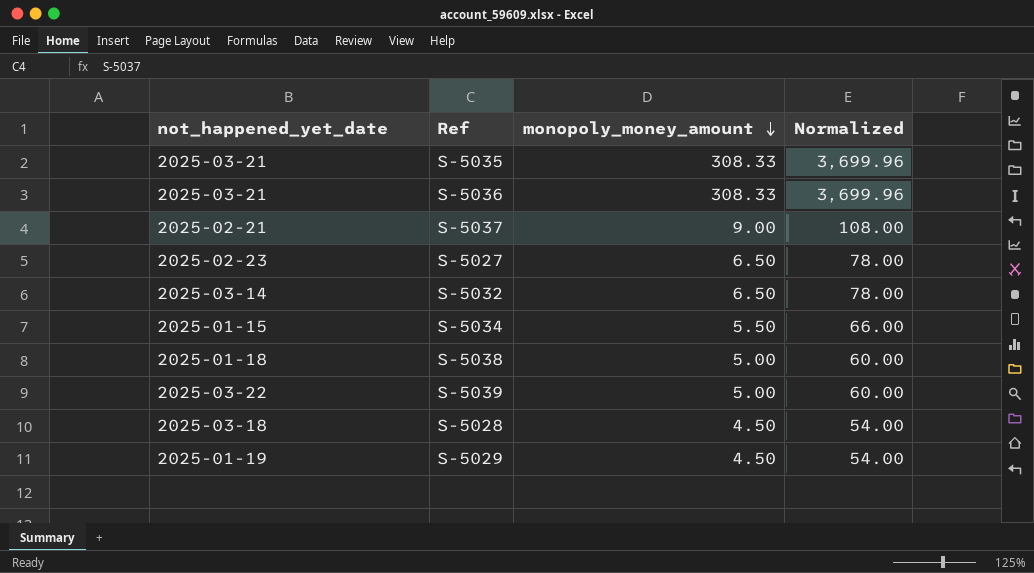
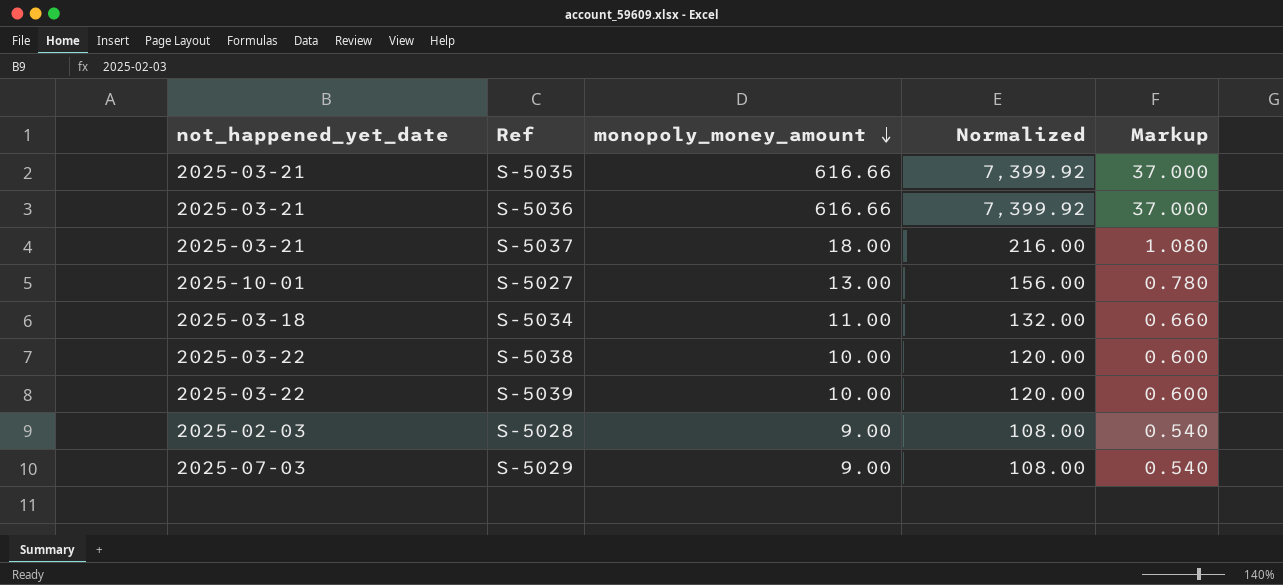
column Markup | formula: none -> [monopoly_money_amount] * 0.06
row S-5032: 2025-03-14 | 6.50 | 78.00 -> none
S-5035 | monopoly_money_amount: 308.33 -> 616.66
S-5035 | Normalized: 3,699.96 -> 7,399.92
S-5036 | monopoly_money_amount: 308.33 -> 616.66
S-5036 | Normalized: 3,699.96 -> 7,399.92
S-5037 | not_happened_yet_date: 2025-02-21 -> 2025-03-21
S-5037 | monopoly_money_amount: 9.00 -> 18.00
S-5037 | Normalized: 108.00 -> 216.00
S-5027 | not_happened_yet_date: 2025-02-23 -> 2025-10-01
S-5027 | monopoly_money_amount: 6.50 -> 13.00
S-5027 | Normalized: 78.00 -> 156.00
S-5034 | not_happened_yet_date: 2025-01-15 -> 2025-03-18
S-5034 | monopoly_money_amount: 5.50 -> 11.00
S-5034 | Normalized: 66.00 -> 132.00
S-5038 | not_happened_yet_date: 2025-01-18 -> 2025-03-22
S-5038 | monopoly_money_amount: 5.00 -> 10.00
S-5038 | Normalized: 60.00 -> 120.00
S-5039 | monopoly_money_amount: 5.00 -> 10.00
S-5039 | Normalized: 60.00 -> 120.00
S-5028 | not_happened_yet_date: 2025-03-18 -> 2025-02-03
S-5028 | monopoly_money_amount: 4.50 -> 9.00
S-5028 | Normalized: 54.00 -> 108.00
S-5029 | not_happened_yet_date: 2025-01-19 -> 2025-07-03
S-5029 | monopoly_money_amount: 4.50 -> 9.00
S-5029 | Normalized: 54.00 -> 108.00

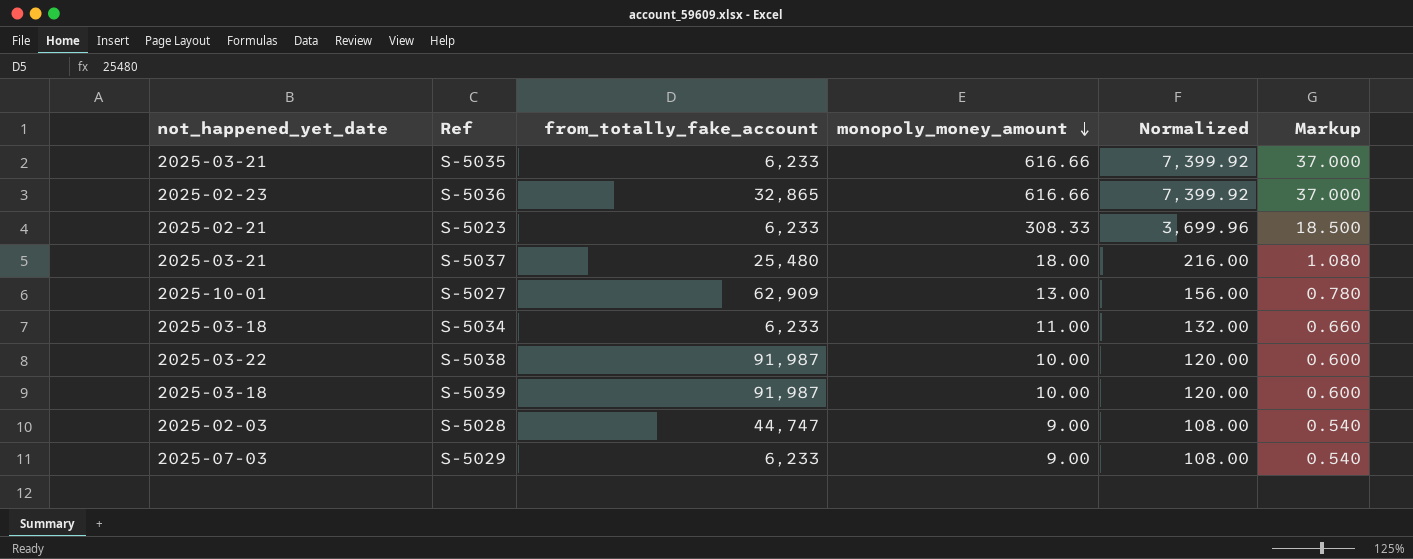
column from_totally_fake_account | position: none -> 3
S-5036 | not_happened_yet_date: 2025-03-21 -> 2025-02-23
row S-5023: none -> 2025-02-21 | 6,233 | 308.33 | 3,699.96 | 18.500
S-5039 | not_happened_yet_date: 2025-03-22 -> 2025-03-18

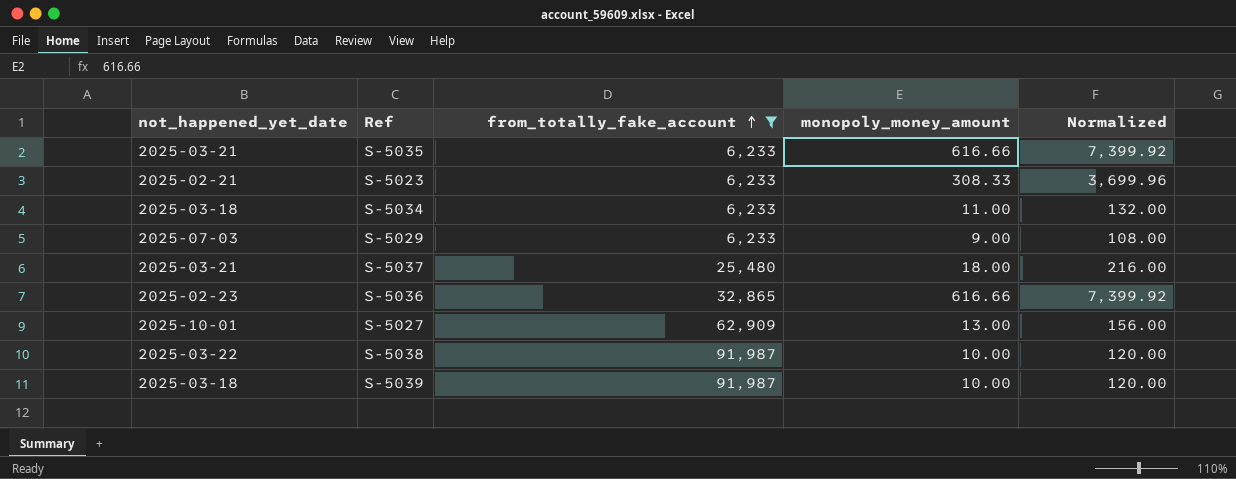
filter: none -> from_totally_fake_account != 44,747
row order: monopoly_money_amount descending -> from_totally_fake_account ascending
column Markup | formula: [monopoly_money_amount] * 0.06 -> none

